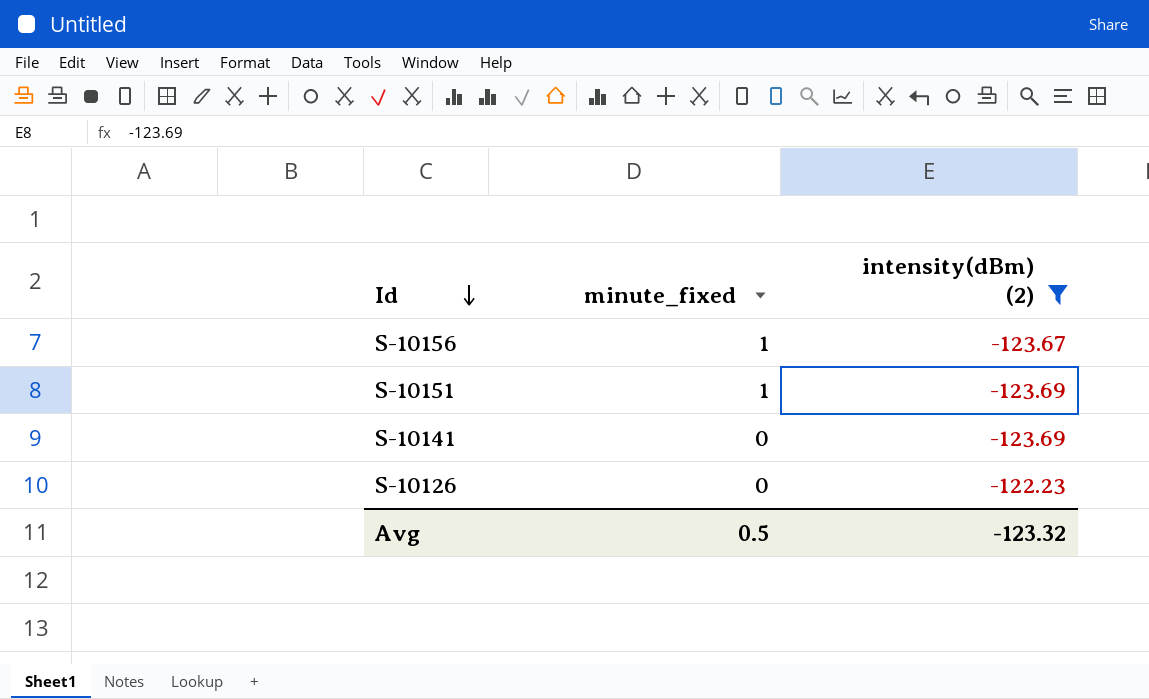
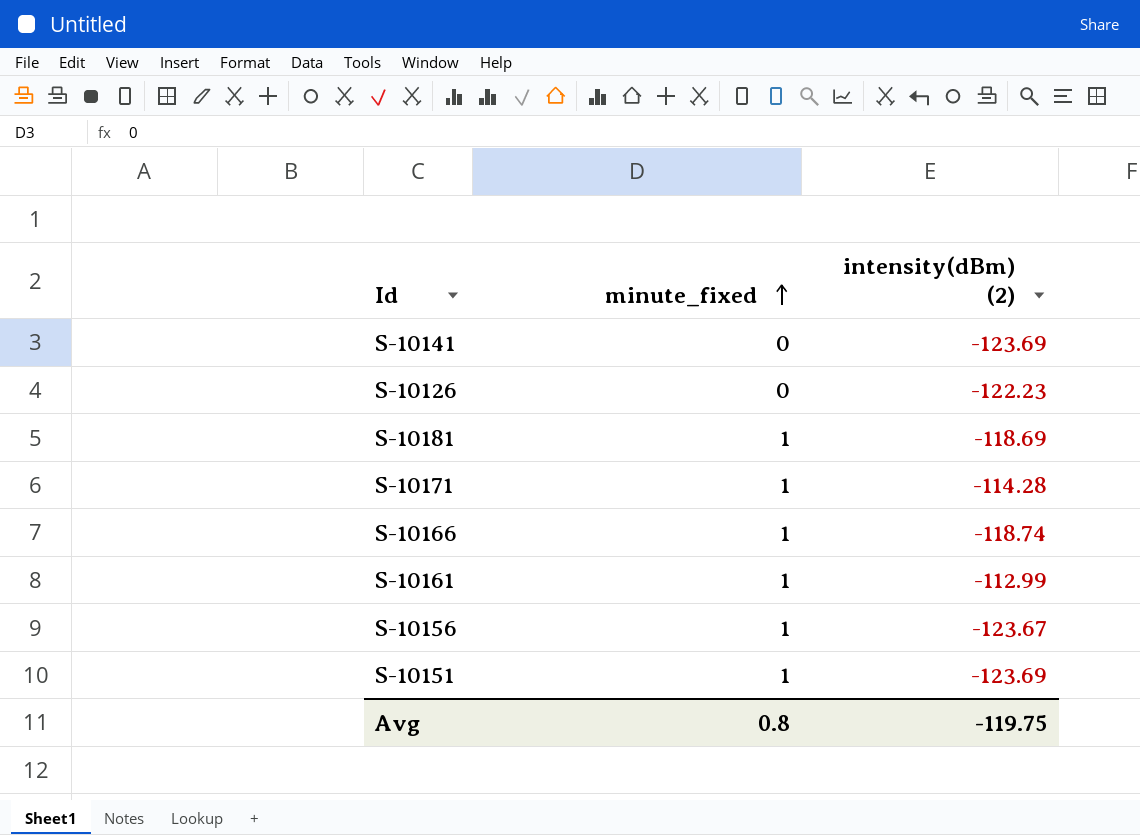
filter: intensity(dBm) (2) <= -122.23 -> none
row order: Id descending -> minute_fixed ascending
Avg | minute_fixed: 0.5 -> 0.8
Avg | intensity(dBm) (2): -123.32 -> -119.75

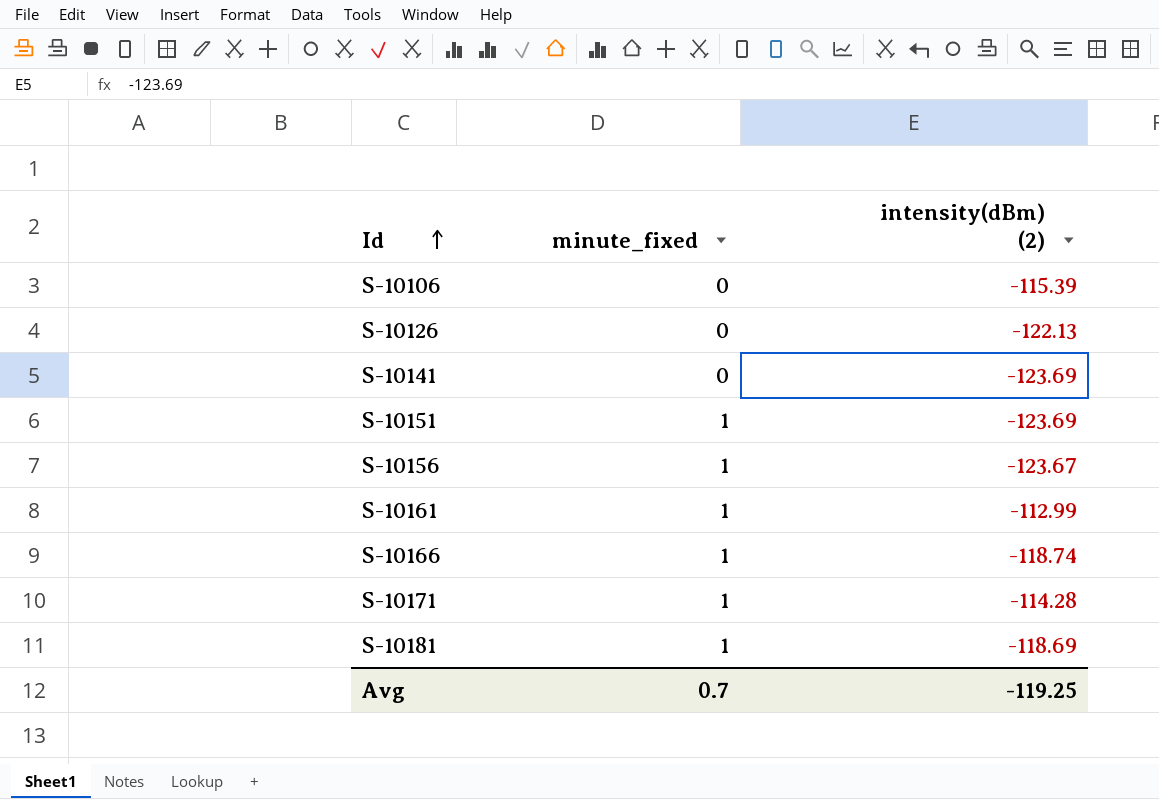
row order: minute_fixed ascending -> Id ascending
row S-10106: none -> 0 | -115.39
S-10126 | intensity(dBm) (2): -122.23 -> -122.13
Avg | minute_fixed: 0.8 -> 0.7
Avg | intensity(dBm) (2): -119.75 -> -119.25

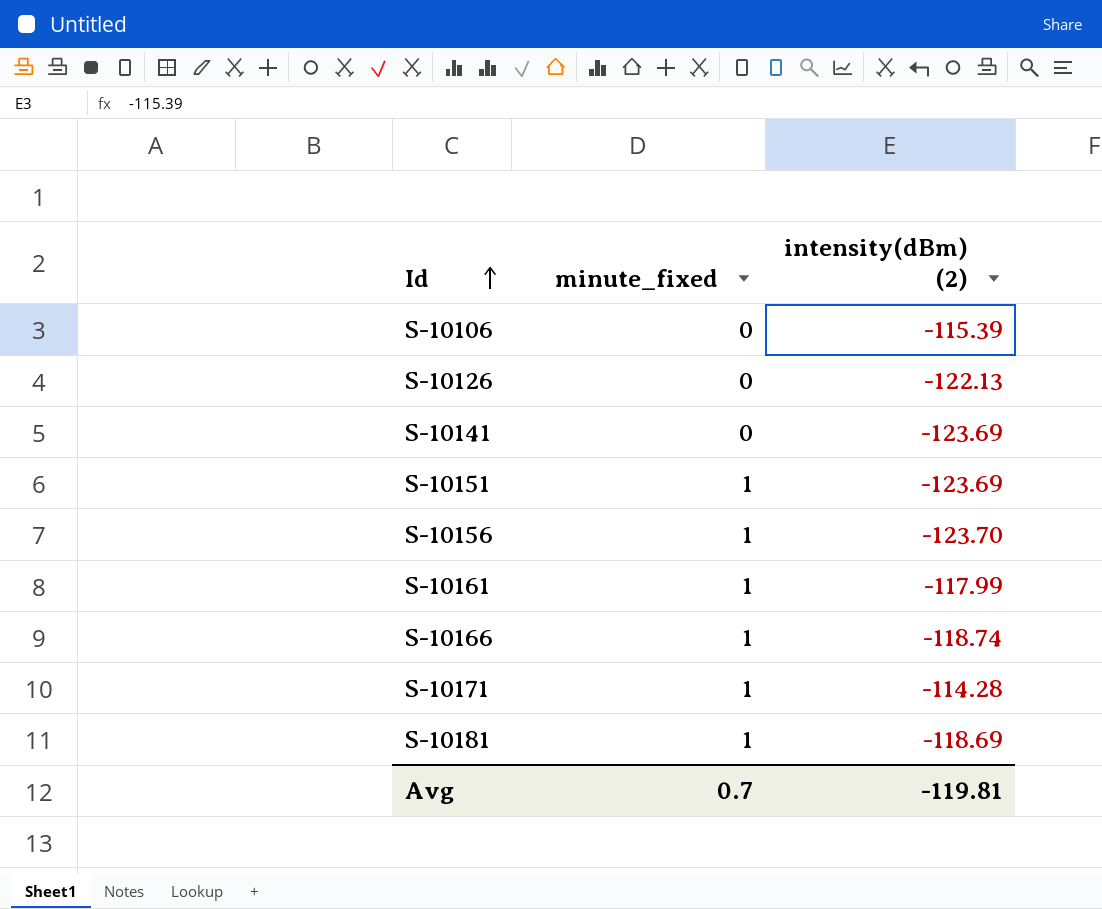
S-10156 | intensity(dBm) (2): -123.67 -> -123.70
S-10161 | intensity(dBm) (2): -112.99 -> -117.99
Avg | intensity(dBm) (2): -119.25 -> -119.81

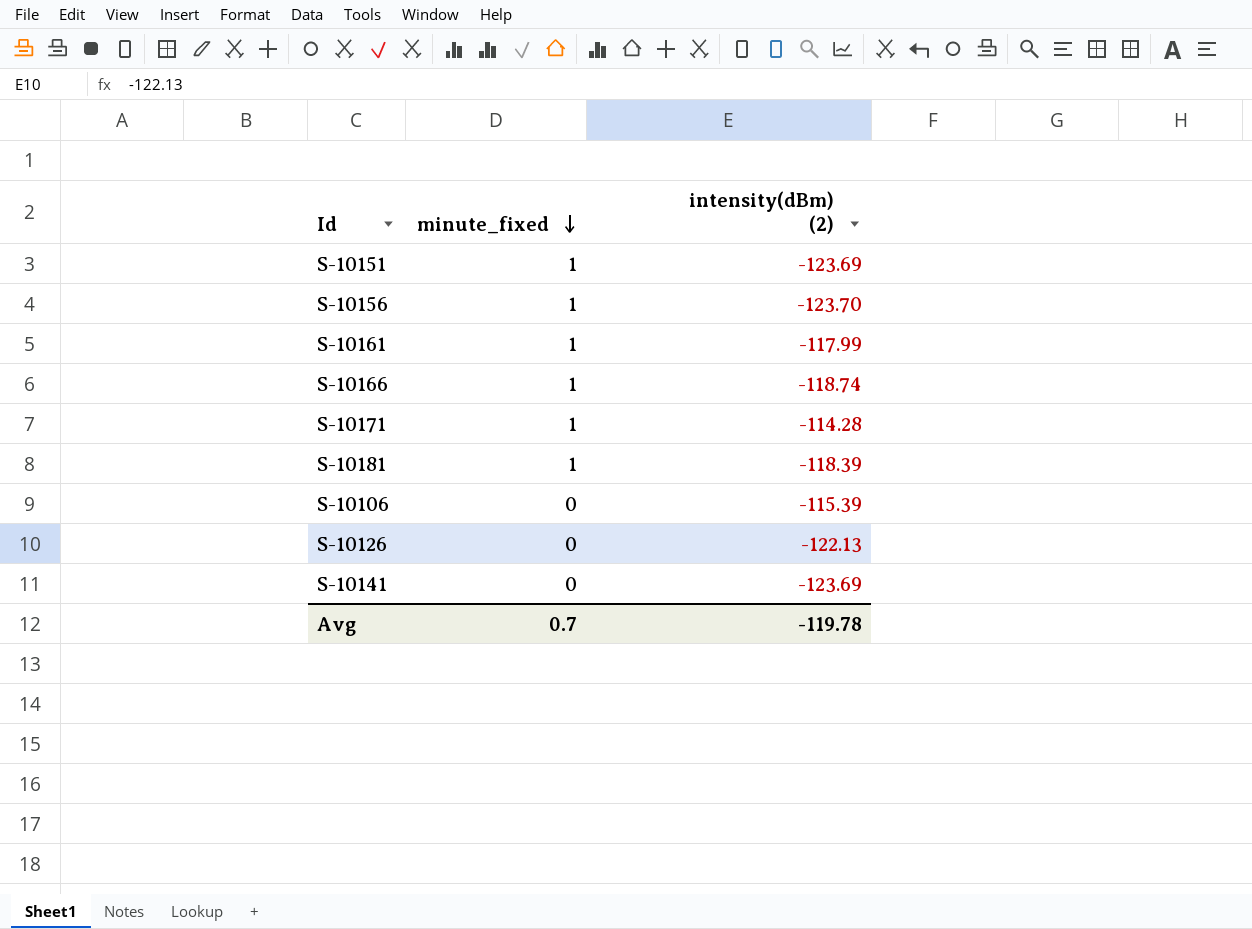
row order: Id ascending -> minute_fixed descending
S-10181 | intensity(dBm) (2): -118.69 -> -118.39
Avg | intensity(dBm) (2): -119.81 -> -119.78

